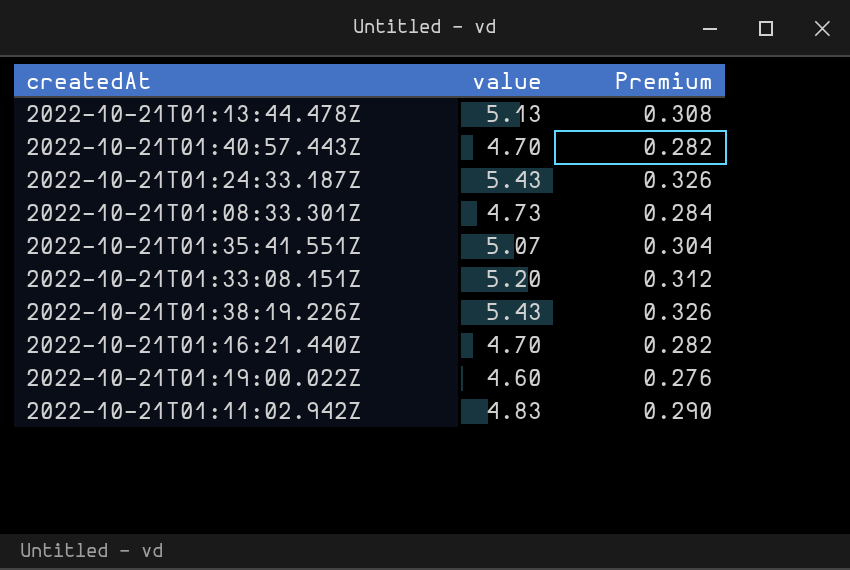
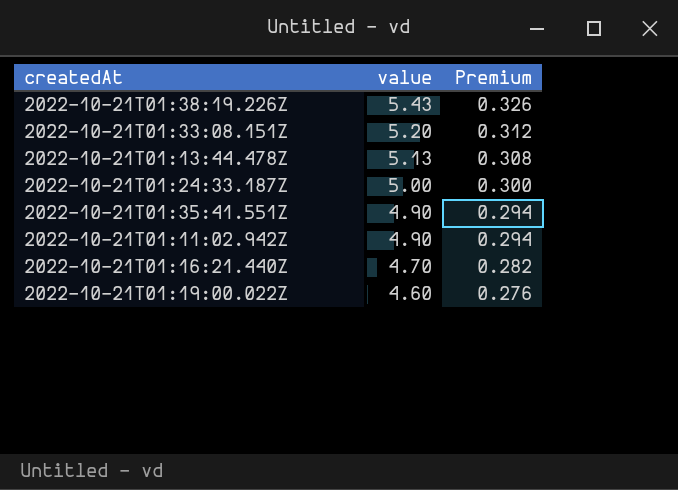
row order: none -> value descending
row 2022-10-21T01:40:57.443Z: 4.70 | 0.282 -> none
row 2022-10-21T01:08:33.301Z: 4.73 | 0.284 -> none
2022-10-21T01:24:33.187Z | value: 5.43 -> 5.00
2022-10-21T01:24:33.187Z | Premium: 0.326 -> 0.300
2022-10-21T01:35:41.551Z | value: 5.07 -> 4.90
2022-10-21T01:35:41.551Z | Premium: 0.304 -> 0.294
2022-10-21T01:11:02.942Z | value: 4.83 -> 4.90
2022-10-21T01:11:02.942Z | Premium: 0.290 -> 0.294

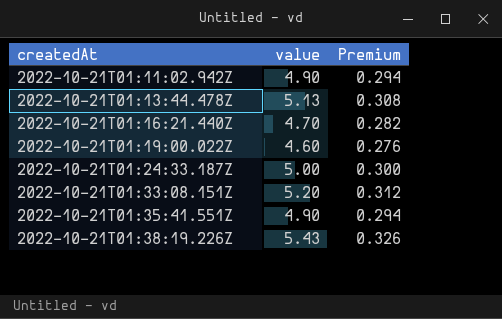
row order: value descending -> createdAt ascending

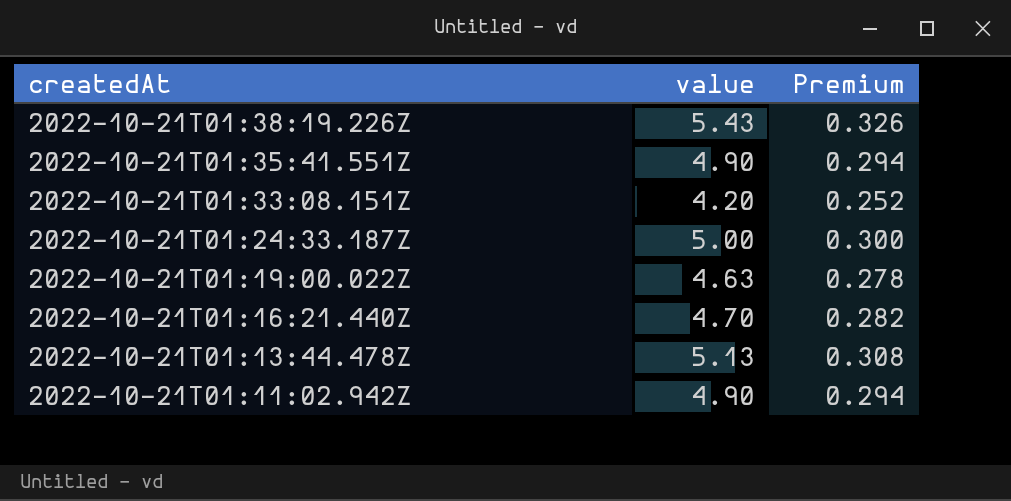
row order: createdAt ascending -> createdAt descending
2022-10-21T01:33:08.151Z | value: 5.20 -> 4.20
2022-10-21T01:33:08.151Z | Premium: 0.312 -> 0.252
2022-10-21T01:19:00.022Z | value: 4.60 -> 4.63
2022-10-21T01:19:00.022Z | Premium: 0.276 -> 0.278

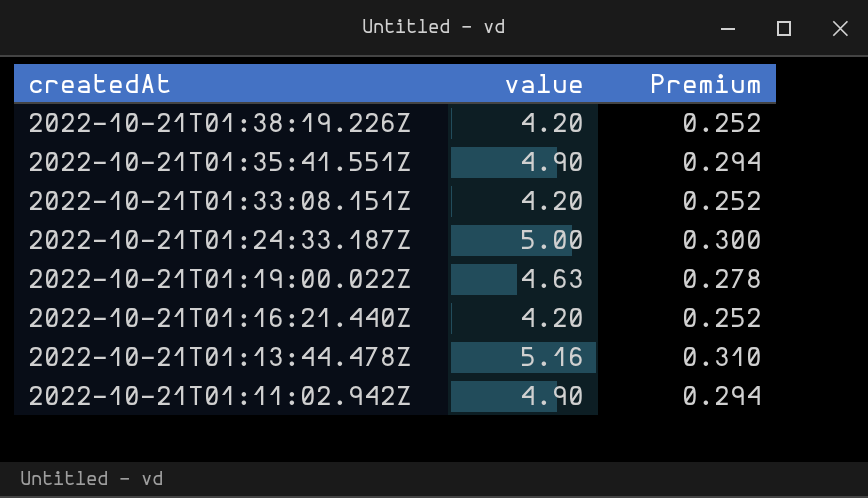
2022-10-21T01:38:19.226Z | value: 5.43 -> 4.20
2022-10-21T01:38:19.226Z | Premium: 0.326 -> 0.252
2022-10-21T01:16:21.440Z | value: 4.70 -> 4.20
2022-10-21T01:16:21.440Z | Premium: 0.282 -> 0.252
2022-10-21T01:13:44.478Z | value: 5.13 -> 5.16
2022-10-21T01:13:44.478Z | Premium: 0.308 -> 0.310

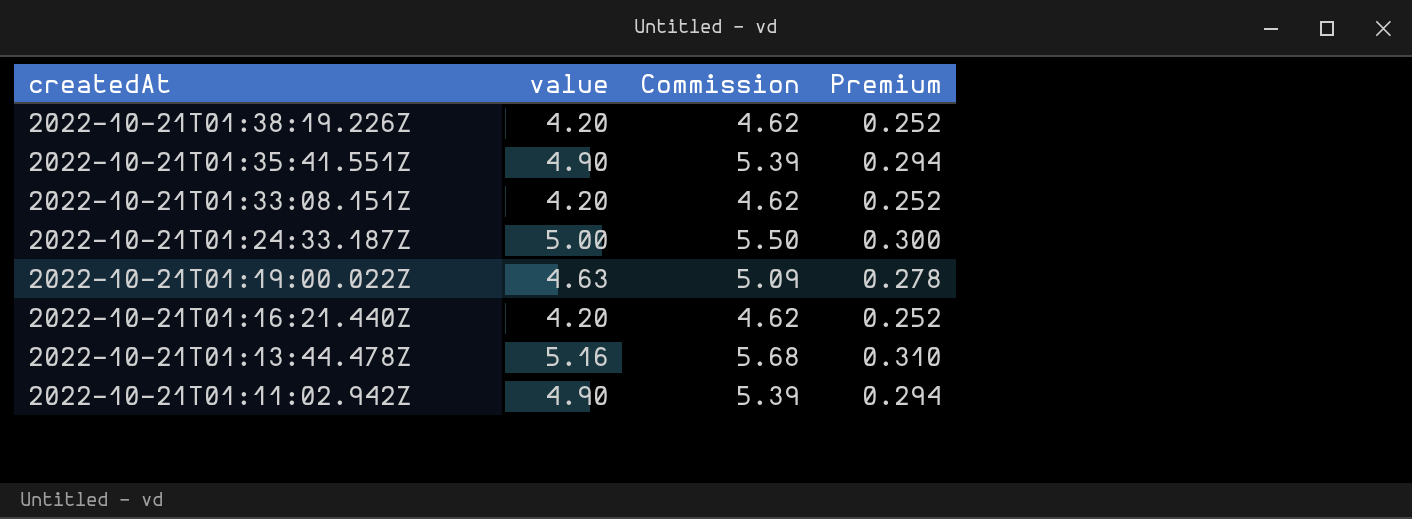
column Commission | formula: none -> [value] * 1.1

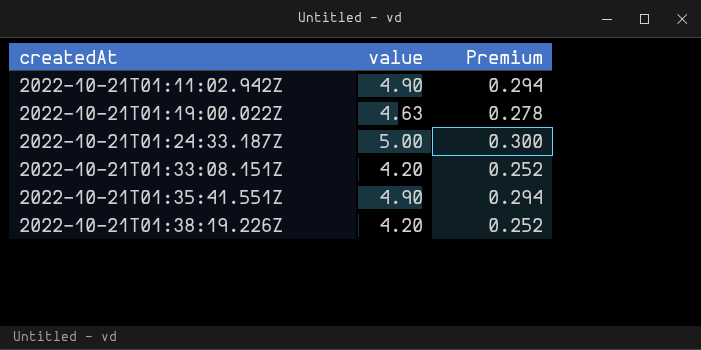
row order: createdAt descending -> createdAt ascending
column Commission | formula: [value] * 1.1 -> none
row 2022-10-21T01:16:21.440Z: 4.20 | 4.62 | 0.252 -> none
row 2022-10-21T01:13:44.478Z: 5.16 | 5.68 | 0.310 -> none

